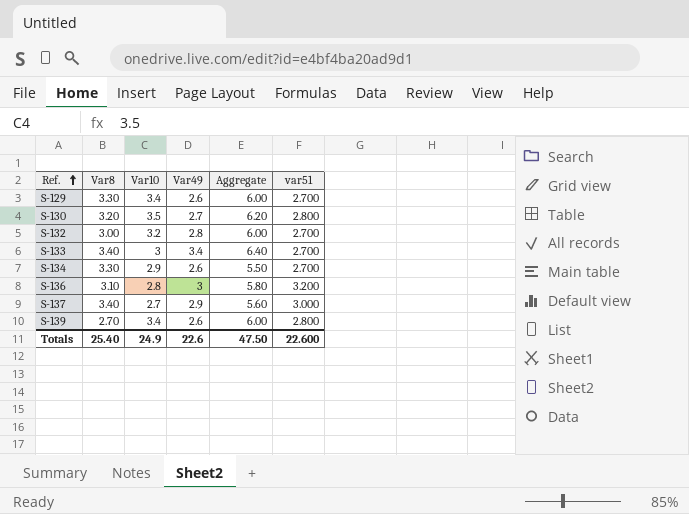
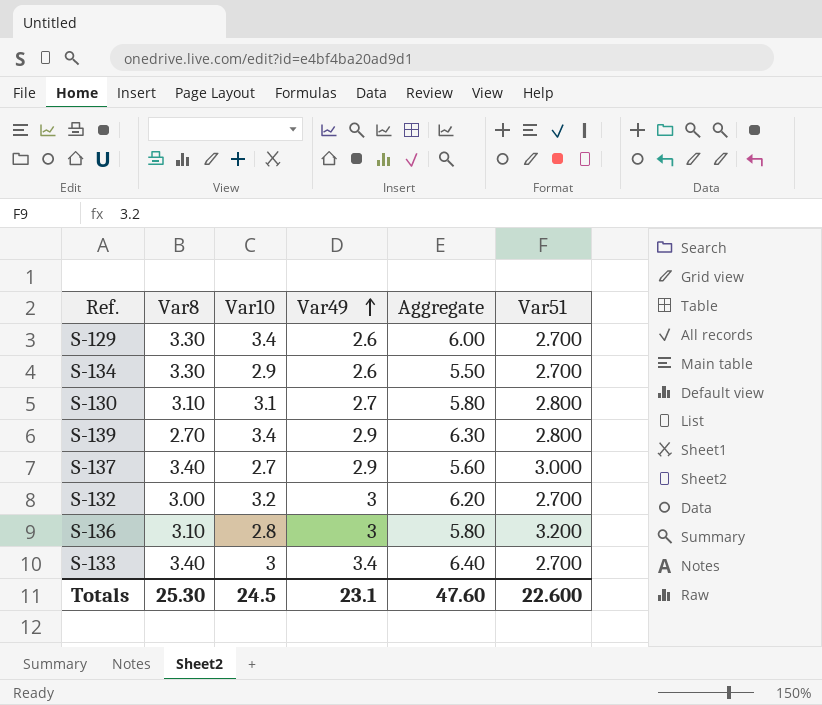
row order: Ref. ascending -> Var49 ascending
column name: var51 -> Var51
S-130 | Var8: 3.20 -> 3.10
S-130 | Var10: 3.5 -> 3.1
S-130 | Aggregate: 6.20 -> 5.80
S-139 | Var49: 2.6 -> 2.9
S-139 | Aggregate: 6.00 -> 6.30
S-132 | Var49: 2.8 -> 3
S-132 | Aggregate: 6.00 -> 6.20
Totals | Var8: 25.40 -> 25.30
Totals | Var10: 24.9 -> 24.5
Totals | Var49: 22.6 -> 23.1
Totals | Aggregate: 47.50 -> 47.60

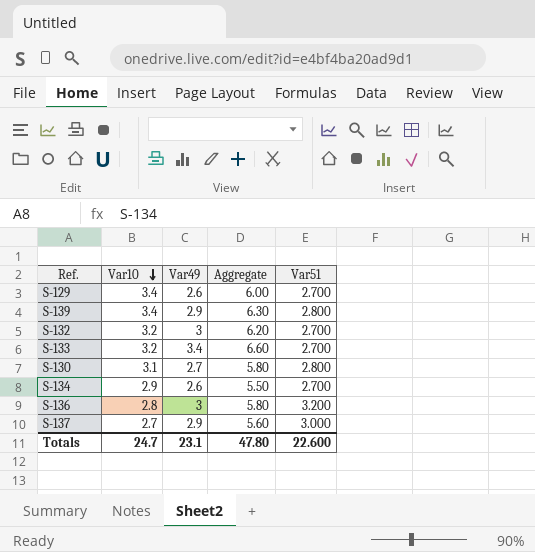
row order: Var49 ascending -> Var10 descending
column Var8 | position: 2 -> none
S-133 | Var10: 3 -> 3.2
S-133 | Aggregate: 6.40 -> 6.60
Totals | Var10: 24.5 -> 24.7
Totals | Aggregate: 47.60 -> 47.80

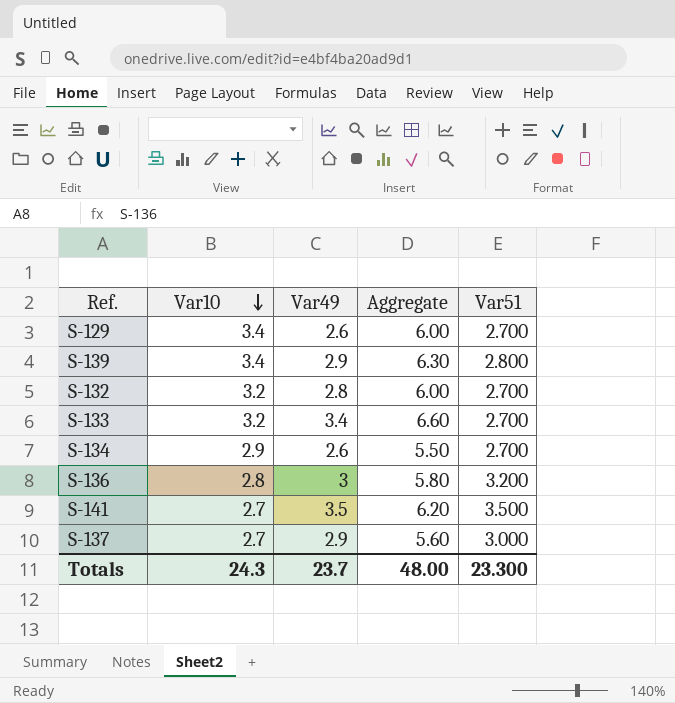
row S-130: 3.1 | 2.7 | 5.80 | 2.800 -> none
S-132 | Var49: 3 -> 2.8
S-132 | Aggregate: 6.20 -> 6.00
row S-141: none -> 2.7 | 3.5 | 6.20 | 3.500
Totals | Var10: 24.7 -> 24.3
Totals | Var49: 23.1 -> 23.7
Totals | Aggregate: 47.80 -> 48.00
Totals | Var51: 22.600 -> 23.300

